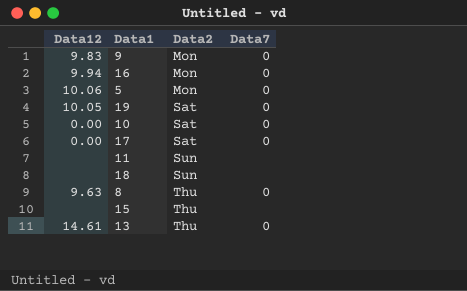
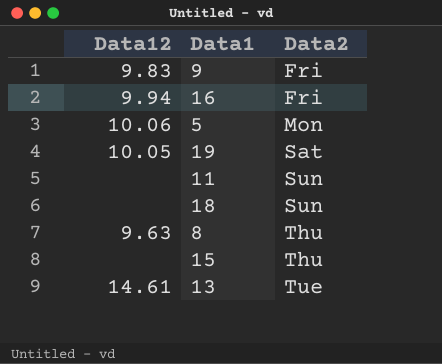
column Data7 | position: 4 -> none
row 10: 0.00 | Sat | 0 -> none
row 17: 0.00 | Sat | 0 -> none
9 | Data2: Mon -> Fri
16 | Data2: Mon -> Fri
13 | Data2: Thu -> Tue

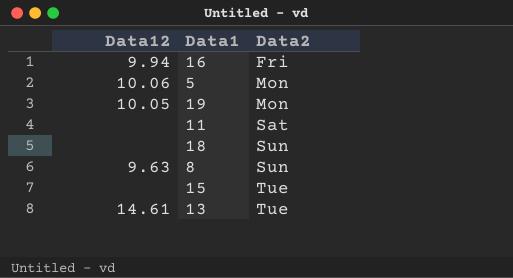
row 9: 9.83 | Fri -> none
19 | Data2: Sat -> Mon
11 | Data2: Sun -> Sat
8 | Data2: Thu -> Sun
15 | Data2: Thu -> Tue

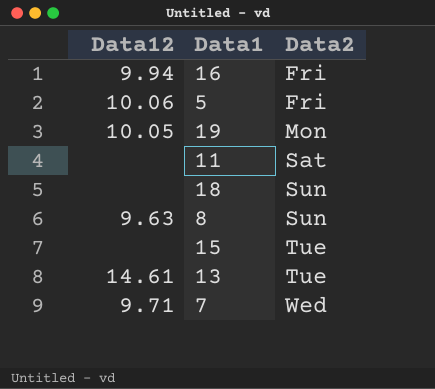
5 | Data2: Mon -> Fri
row 7: none -> 9.71 | Wed

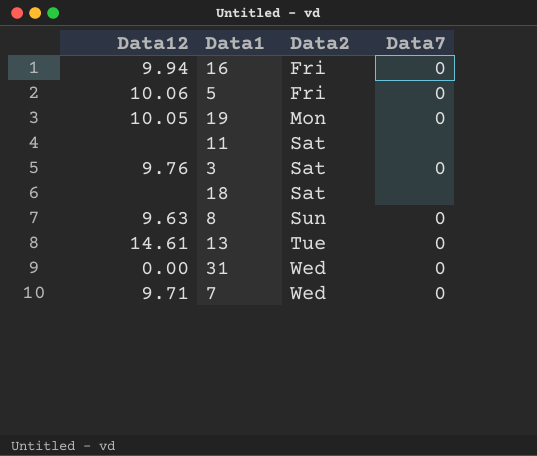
column Data7 | position: none -> 4
row 15: none | Tue -> none
row 3: none -> 9.76 | Sat | 0
18 | Data2: Sun -> Sat
row 31: none -> 0.00 | Wed | 0

